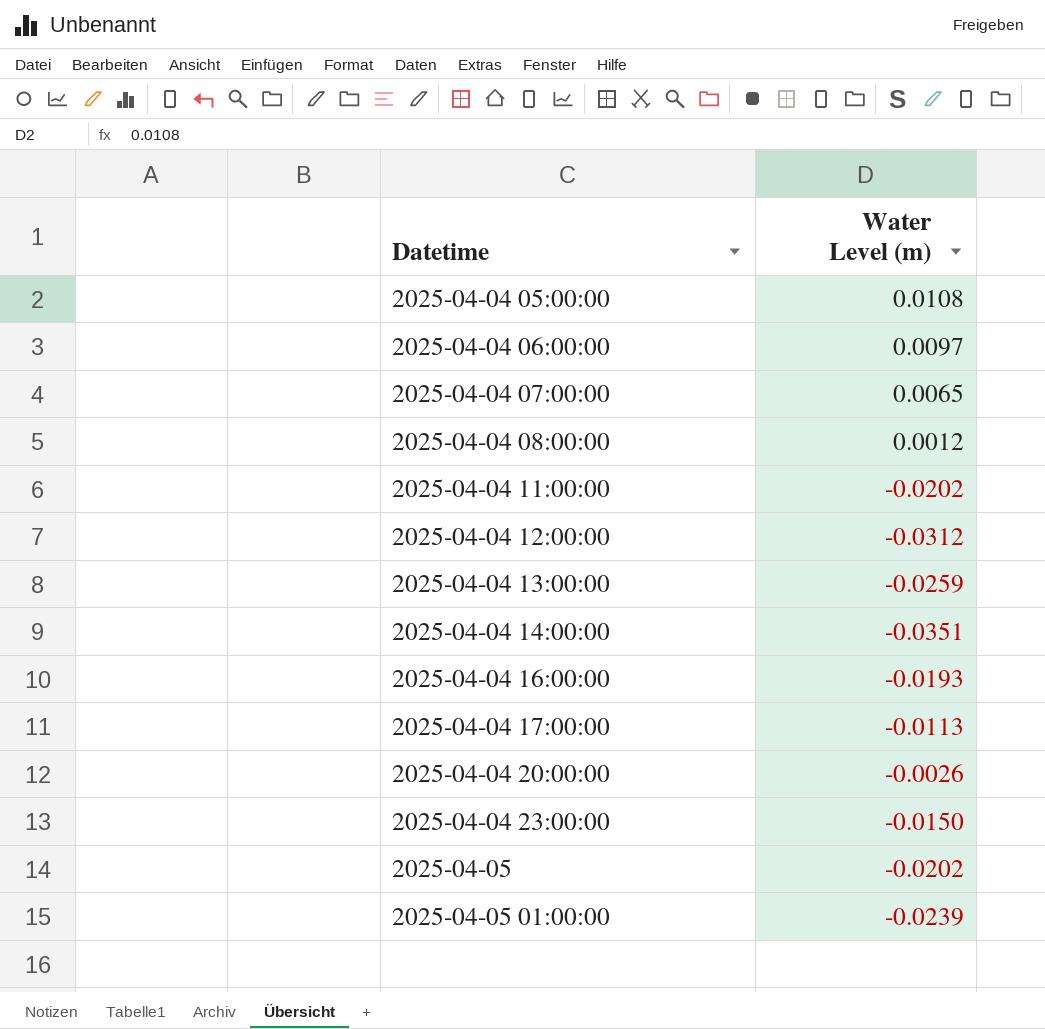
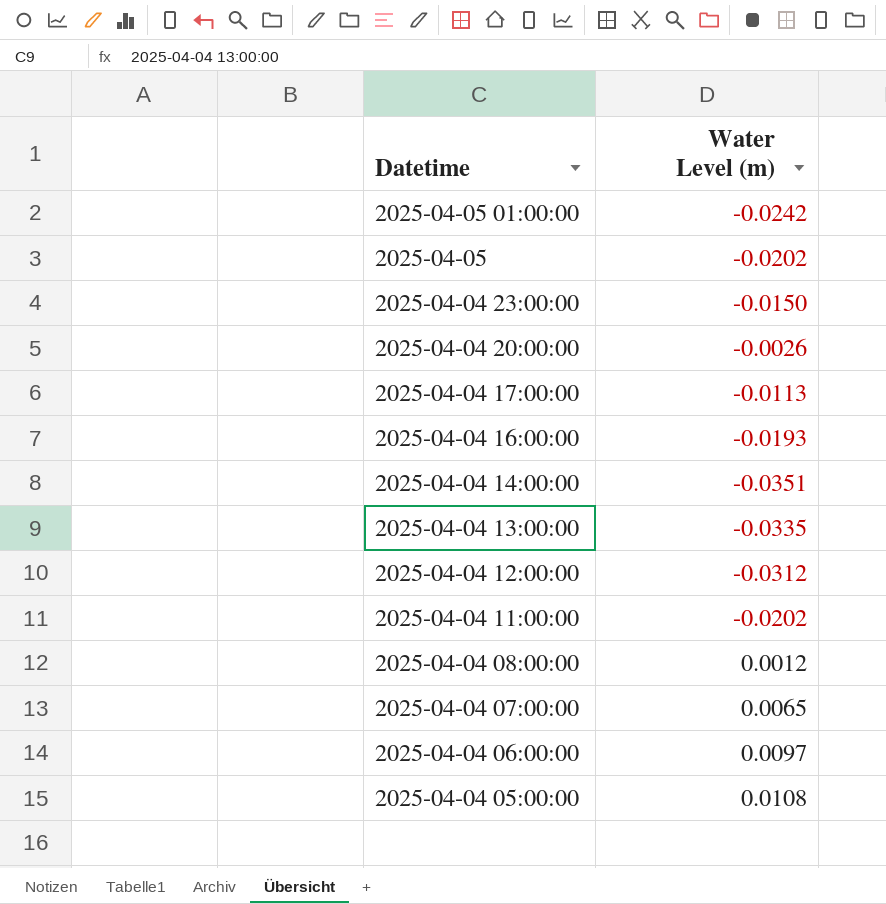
row order: Datetime ascending -> Datetime descending
2025-04-05 01:00:00 | Water Level (m): -0.0239 -> -0.0242
2025-04-04 13:00:00 | Water Level (m): -0.0259 -> -0.0335

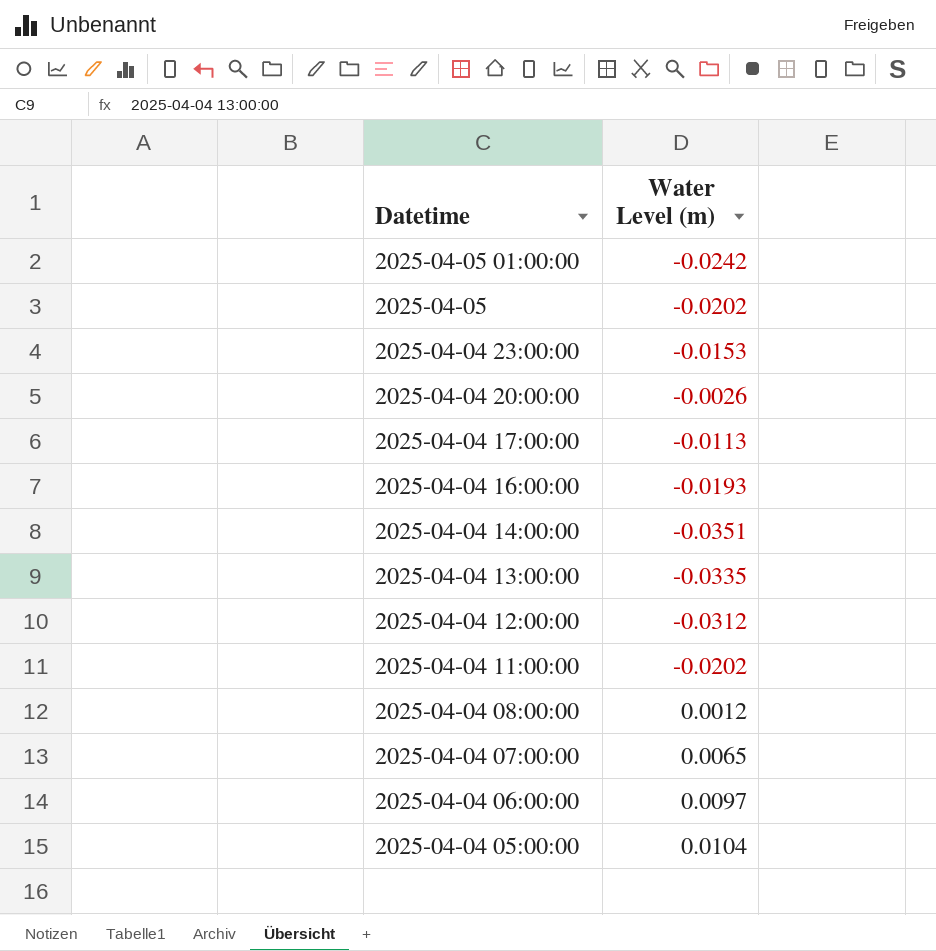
2025-04-04 23:00:00 | Water Level (m): -0.0150 -> -0.0153
2025-04-04 05:00:00 | Water Level (m): 0.0108 -> 0.0104

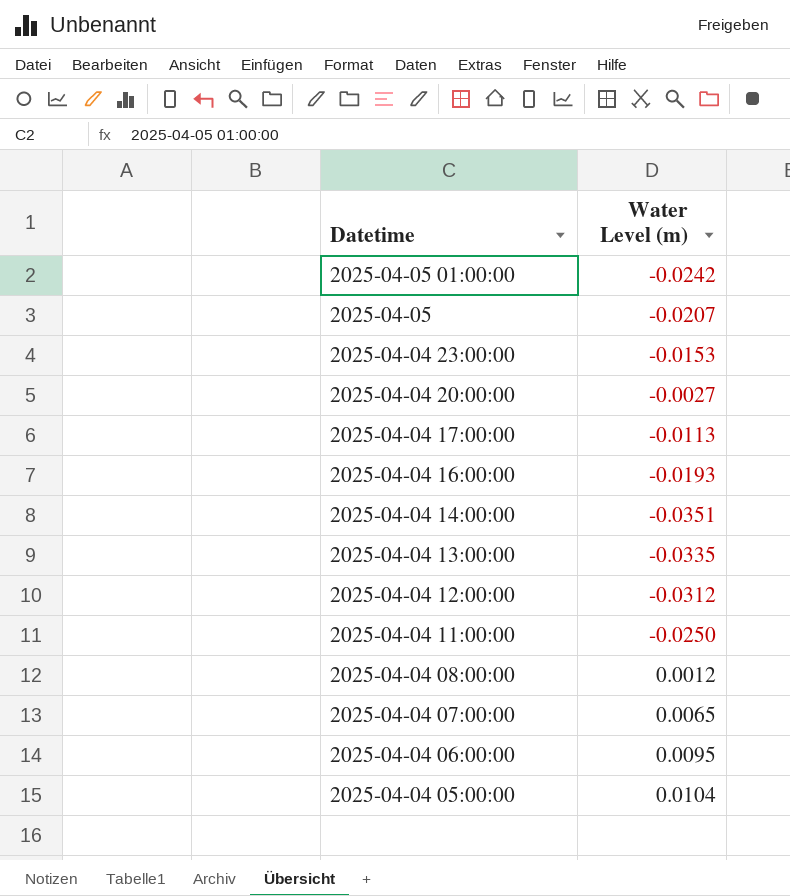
2025-04-05 | Water Level (m): -0.0202 -> -0.0207
2025-04-04 20:00:00 | Water Level (m): -0.0026 -> -0.0027
2025-04-04 11:00:00 | Water Level (m): -0.0202 -> -0.0250
2025-04-04 06:00:00 | Water Level (m): 0.0097 -> 0.0095

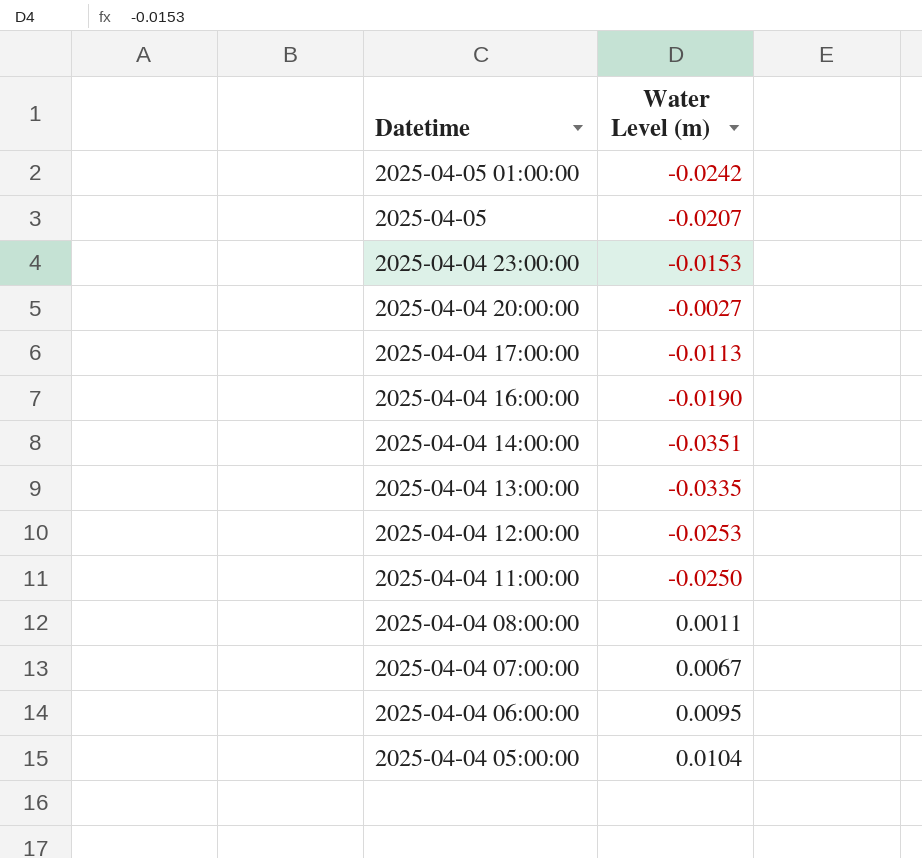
2025-04-04 16:00:00 | Water Level (m): -0.0193 -> -0.0190
2025-04-04 12:00:00 | Water Level (m): -0.0312 -> -0.0253
2025-04-04 08:00:00 | Water Level (m): 0.0012 -> 0.0011
2025-04-04 07:00:00 | Water Level (m): 0.0065 -> 0.0067

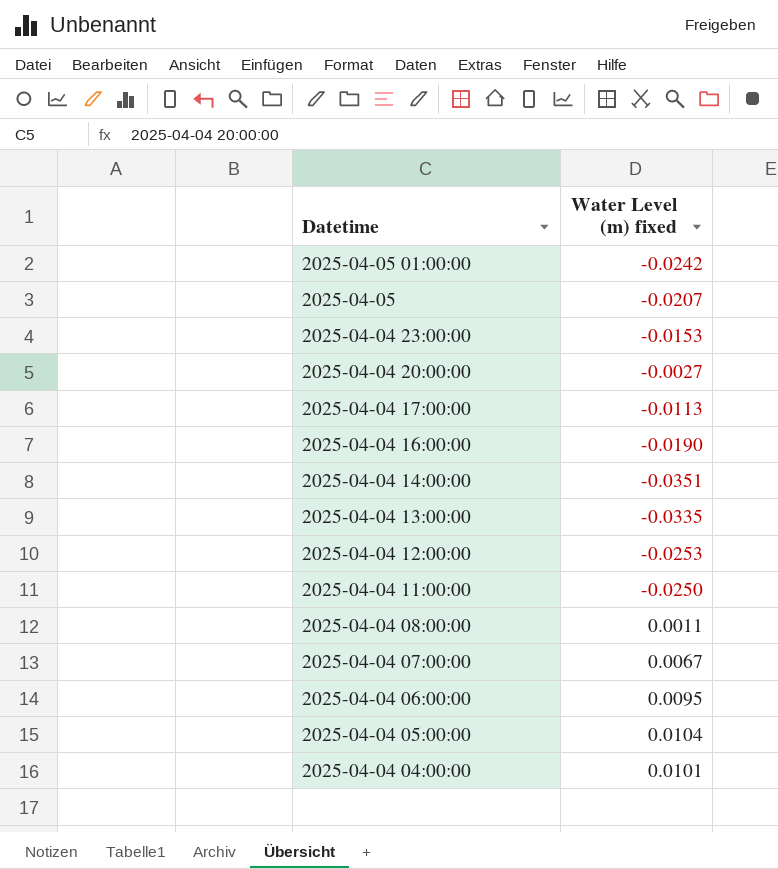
column name: Water Level (m) -> Water Level (m) fixed
row 2025-04-04 04:00:00: none -> 0.0101

